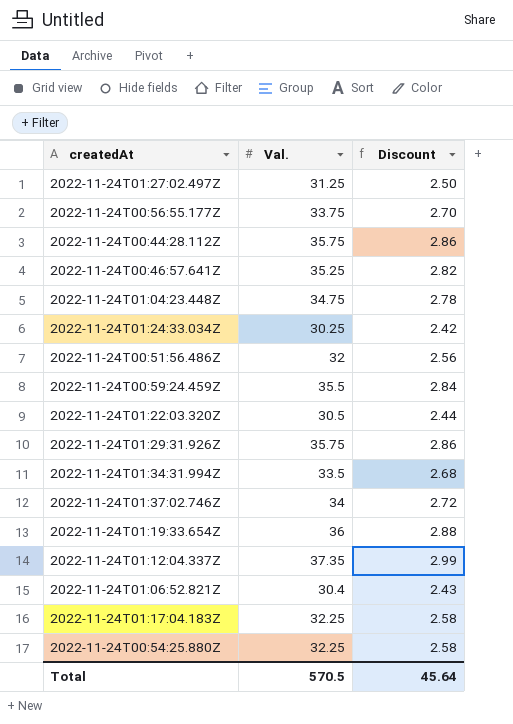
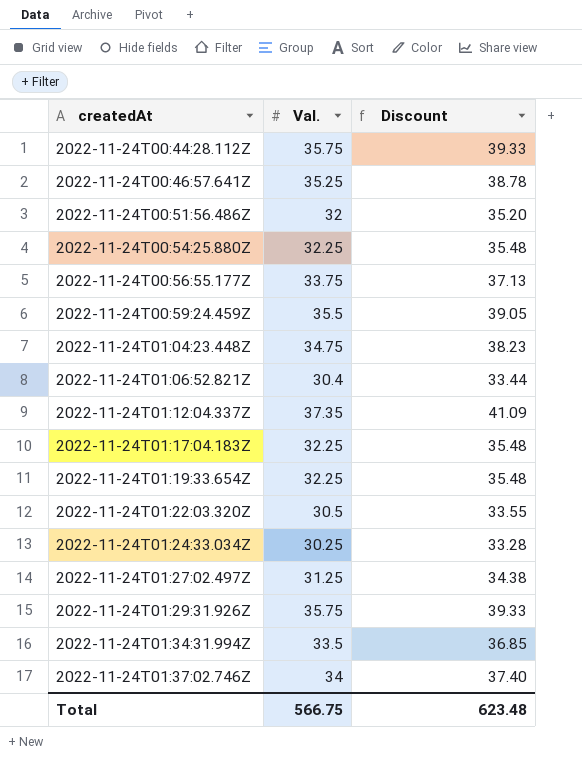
row order: none -> createdAt ascending
column Discount | formula: [Val.] * 0.08 -> [Val.] * 1.1
2022-11-24T01:19:33.654Z | Val.: 36 -> 32.25
Total | Val.: 570.5 -> 566.75
Total | Discount: 45.64 -> 623.48

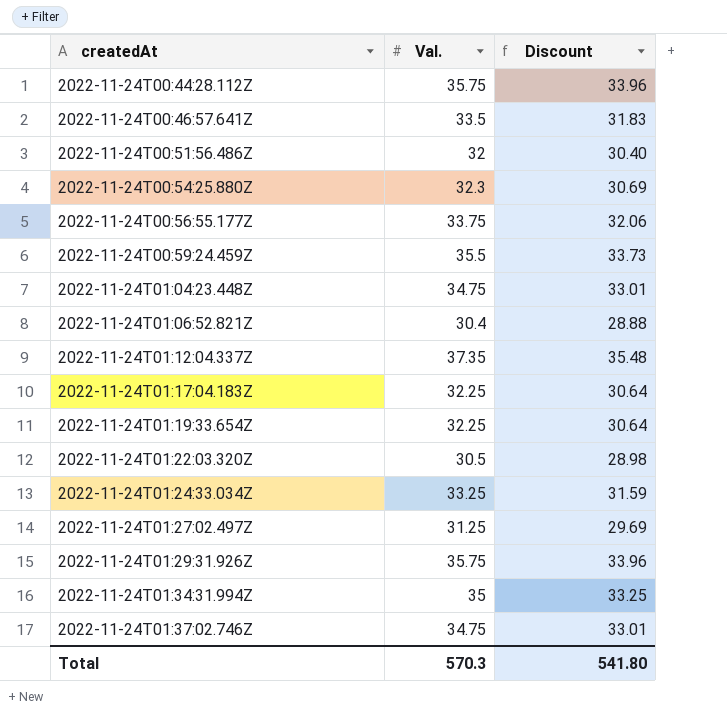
column Discount | formula: [Val.] * 1.1 -> [Val.] * 0.95
2022-11-24T00:46:57.641Z | Val.: 35.25 -> 33.5
2022-11-24T00:54:25.880Z | Val.: 32.25 -> 32.3
2022-11-24T01:24:33.034Z | Val.: 30.25 -> 33.25
2022-11-24T01:34:31.994Z | Val.: 33.5 -> 35
2022-11-24T01:37:02.746Z | Val.: 34 -> 34.75
Total | Val.: 566.75 -> 570.3
Total | Discount: 623.48 -> 541.80

